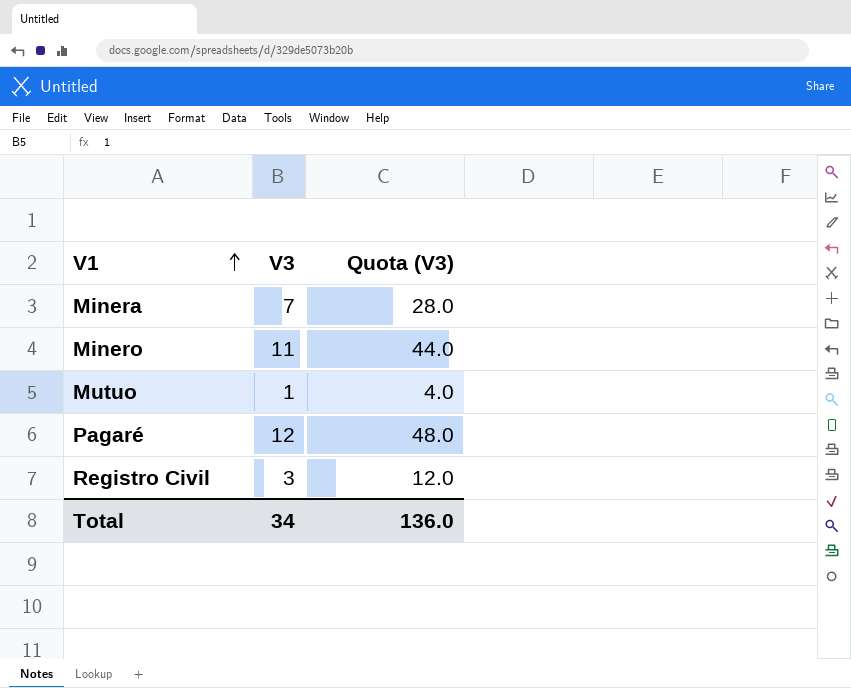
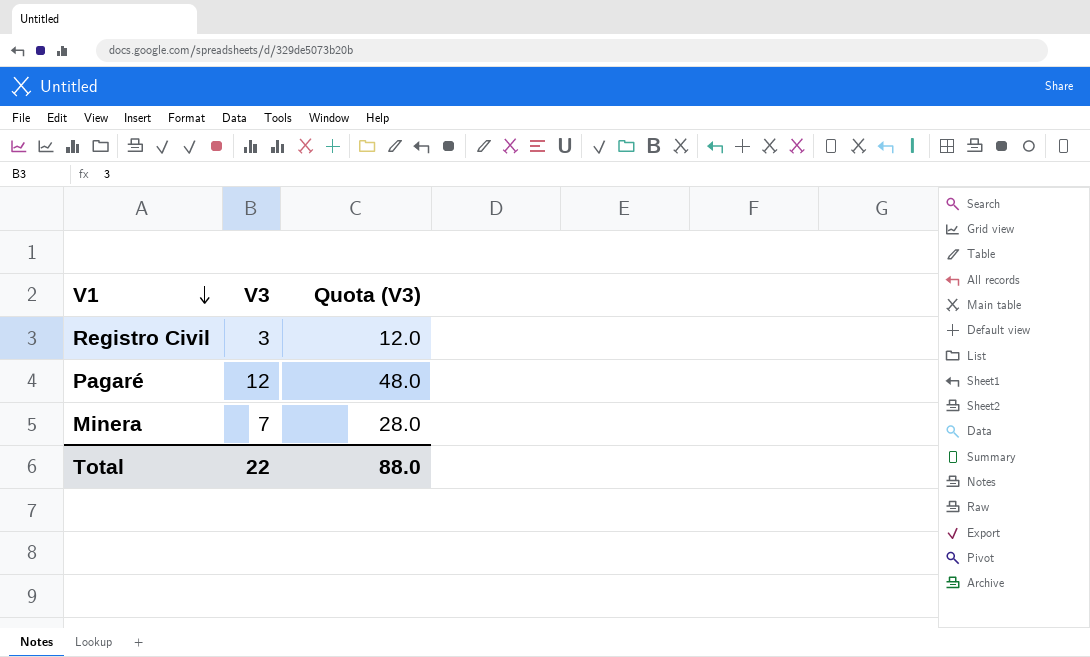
row order: V1 ascending -> V1 descending
row Minero: 11 | 44.0 -> none
row Mutuo: 1 | 4.0 -> none
Total | V3: 34 -> 22
Total | Quota (V3): 136.0 -> 88.0

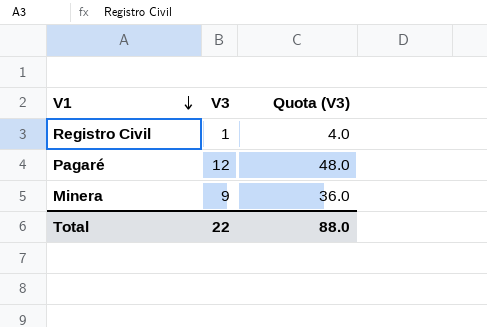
Registro Civil | V3: 3 -> 1
Registro Civil | Quota (V3): 12.0 -> 4.0
Minera | V3: 7 -> 9
Minera | Quota (V3): 28.0 -> 36.0

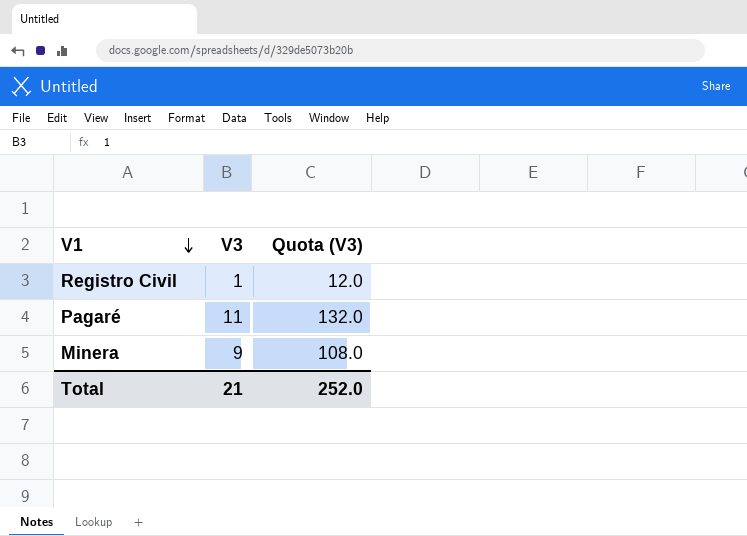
column Quota (V3) | formula: [V3] * 4 -> [V3] * 12
Pagaré | V3: 12 -> 11
Total | V3: 22 -> 21
Total | Quota (V3): 88.0 -> 252.0

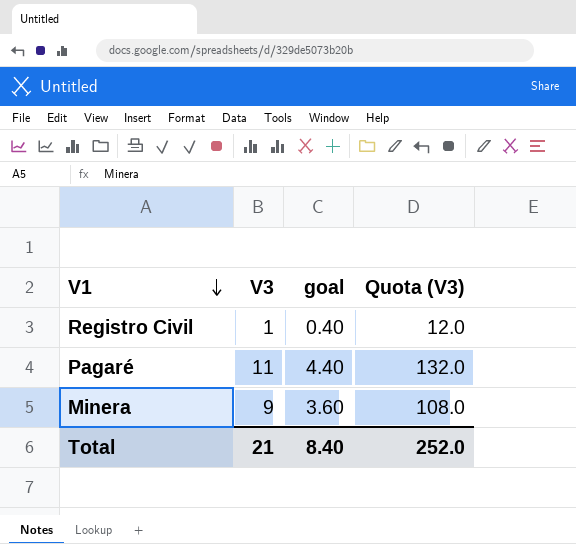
column goal | formula: none -> [V3] * 0.4

